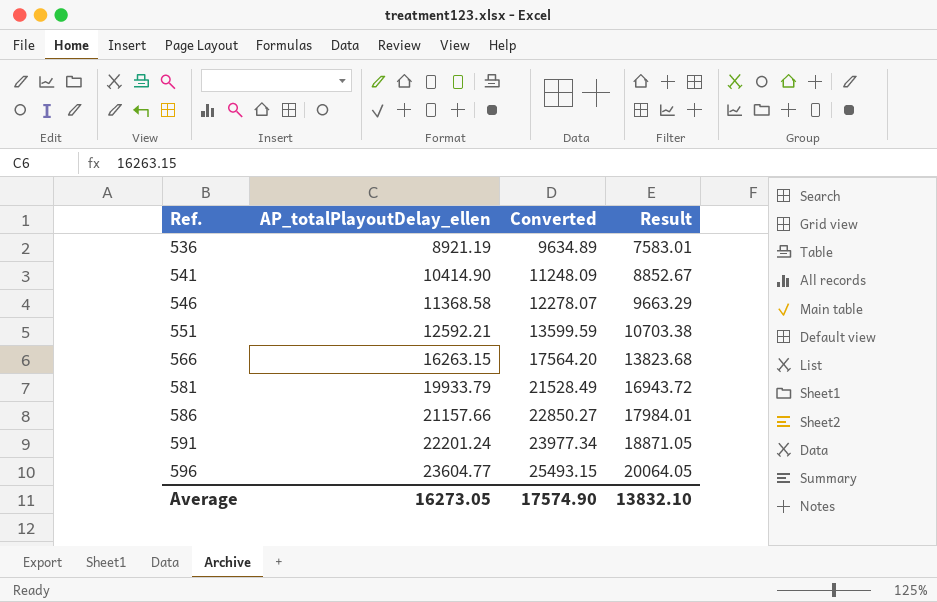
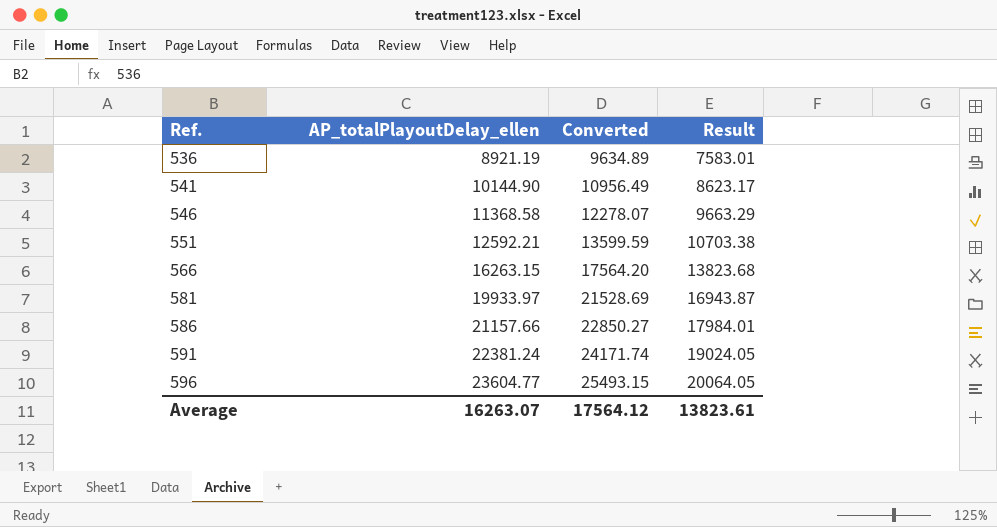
541 | AP_totalPlayoutDelay_ellen: 10414.90 -> 10144.90
541 | Converted: 11248.09 -> 10956.49
541 | Result: 8852.67 -> 8623.17
581 | AP_totalPlayoutDelay_ellen: 19933.79 -> 19933.97
581 | Converted: 21528.49 -> 21528.69
581 | Result: 16943.72 -> 16943.87
591 | AP_totalPlayoutDelay_ellen: 22201.24 -> 22381.24
591 | Converted: 23977.34 -> 24171.74
591 | Result: 18871.05 -> 19024.05
Average | AP_totalPlayoutDelay_ellen: 16273.05 -> 16263.07
Average | Converted: 17574.90 -> 17564.12
Average | Result: 13832.10 -> 13823.61

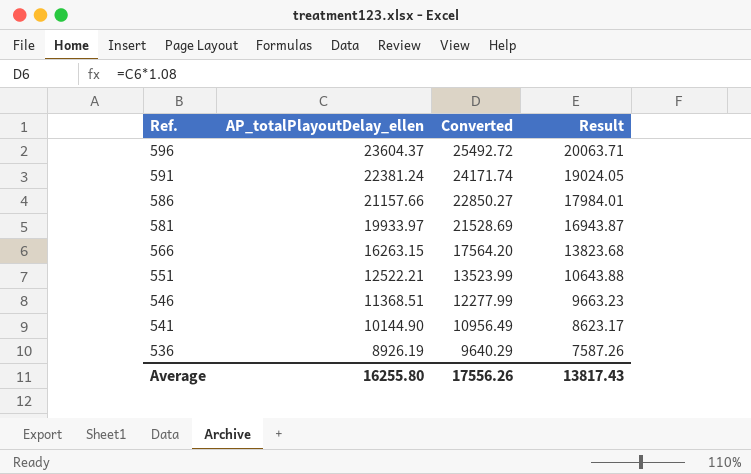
row order: Ref. ascending -> Ref. descending
596 | AP_totalPlayoutDelay_ellen: 23604.77 -> 23604.37
596 | Converted: 25493.15 -> 25492.72
596 | Result: 20064.05 -> 20063.71
551 | AP_totalPlayoutDelay_ellen: 12592.21 -> 12522.21
551 | Converted: 13599.59 -> 13523.99
551 | Result: 10703.38 -> 10643.88
546 | AP_totalPlayoutDelay_ellen: 11368.58 -> 11368.51
546 | Converted: 12278.07 -> 12277.99
546 | Result: 9663.29 -> 9663.23
536 | AP_totalPlayoutDelay_ellen: 8921.19 -> 8926.19
536 | Converted: 9634.89 -> 9640.29
536 | Result: 7583.01 -> 7587.26
Average | AP_totalPlayoutDelay_ellen: 16263.07 -> 16255.80
Average | Converted: 17564.12 -> 17556.26
Average | Result: 13823.61 -> 13817.43

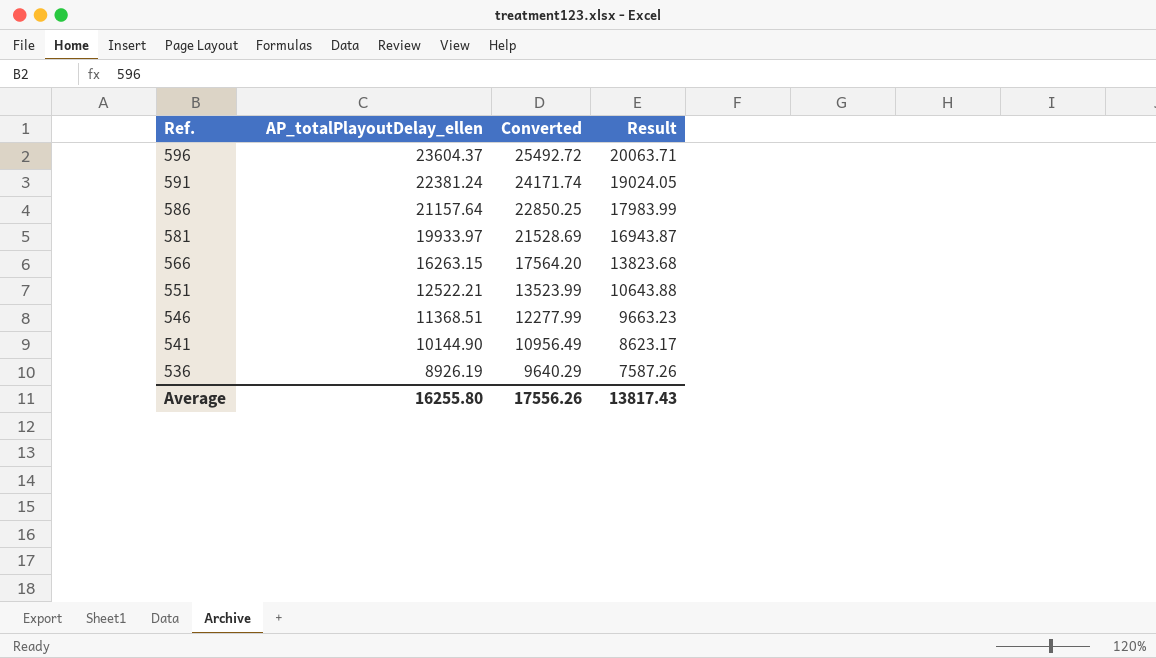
586 | AP_totalPlayoutDelay_ellen: 21157.66 -> 21157.64
586 | Converted: 22850.27 -> 22850.25
586 | Result: 17984.01 -> 17983.99

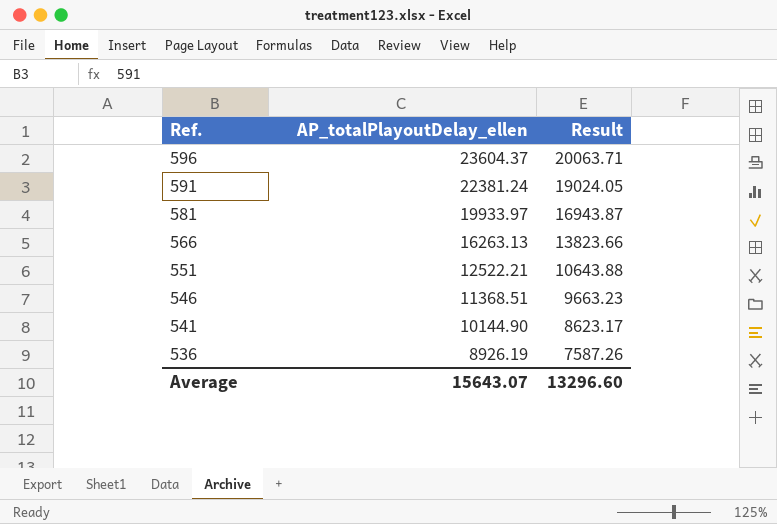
column Converted | formula: [AP_totalPlayoutDelay_ellen] * 1.08 -> none
row 586: 21157.64 | 22850.25 | 17983.99 -> none
566 | AP_totalPlayoutDelay_ellen: 16263.15 -> 16263.13
566 | Result: 13823.68 -> 13823.66
Average | AP_totalPlayoutDelay_ellen: 16255.80 -> 15643.07
Average | Result: 13817.43 -> 13296.60

